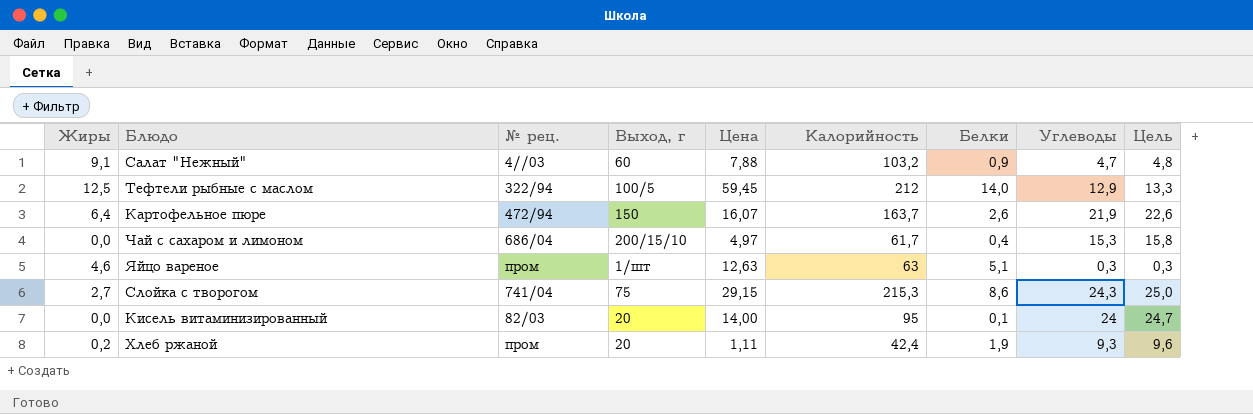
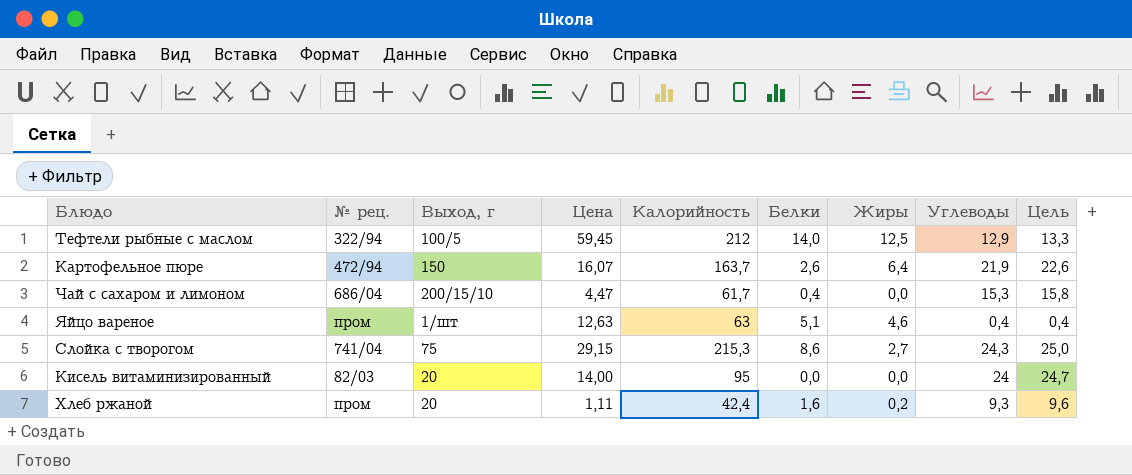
column Жиры | position: 1 -> 7
row Салат "Нежный": 9,1 | 4//03 | 60 | 7,88 | 103,2 | 0,9 | 4,7 | 4,8 -> none
Чай с сахаром и лимоном | Цена: 4,97 -> 4,47
Яйцо вареное | Углеводы: 0,3 -> 0,4
Яйцо вареное | Цель: 0,3 -> 0,4
Кисель витаминизированный | Белки: 0,1 -> 0,0
Хлеб ржаной | Белки: 1,9 -> 1,6

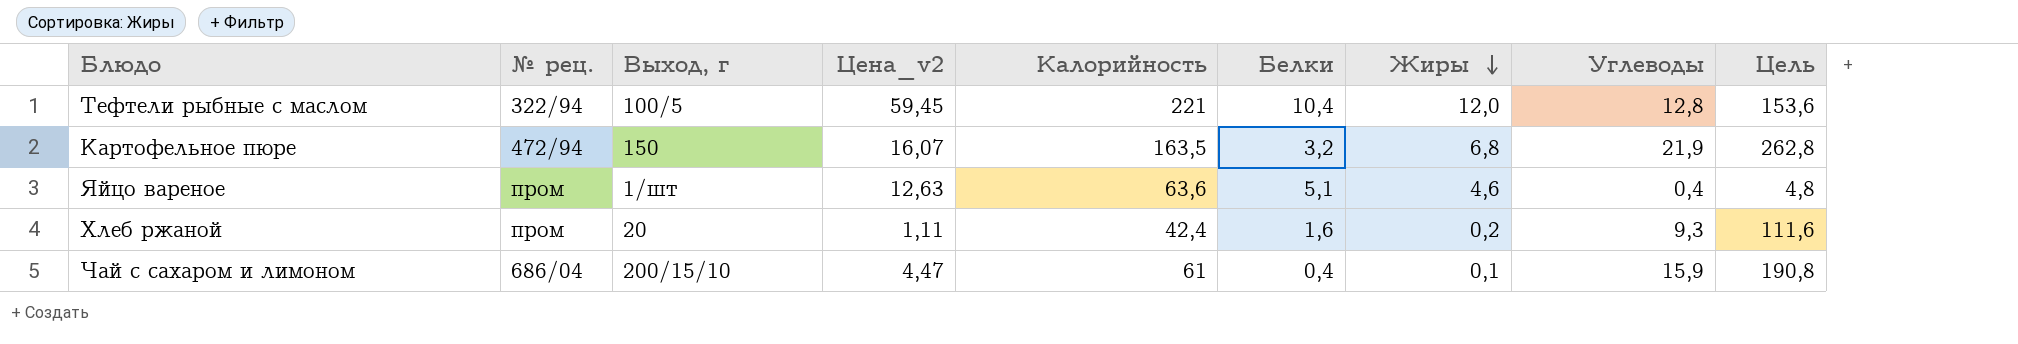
row order: none -> Жиры descending
column name: Цена -> Цена_v2
column Цель | formula: [Углеводы] * 1,03 -> [Углеводы] * 12
row Слойка с творогом: 741/04 | 75 | 29,15 | 215,3 | 8,6 | 2,7 | 24,3 | 25,0 -> none
row Кисель витаминизированный: 82/03 | 20 | 14,00 | 95 | 0,0 | 0,0 | 24 | 24,7 -> none
Тефтели рыбные с маслом | Калорийность: 212 -> 221
Тефтели рыбные с маслом | Белки: 14,0 -> 10,4
Тефтели рыбные с маслом | Жиры: 12,5 -> 12,0
Тефтели рыбные с маслом | Углеводы: 12,9 -> 12,8
Картофельное пюре | Калорийность: 163,7 -> 163,5
Картофельное пюре | Белки: 2,6 -> 3,2
Картофельное пюре | Жиры: 6,4 -> 6,8
Яйцо вареное | Калорийность: 63 -> 63,6
Чай с сахаром и лимоном | Калорийность: 61,7 -> 61
Чай с сахаром и лимоном | Жиры: 0,0 -> 0,1
Чай с сахаром и лимоном | Углеводы: 15,3 -> 15,9

